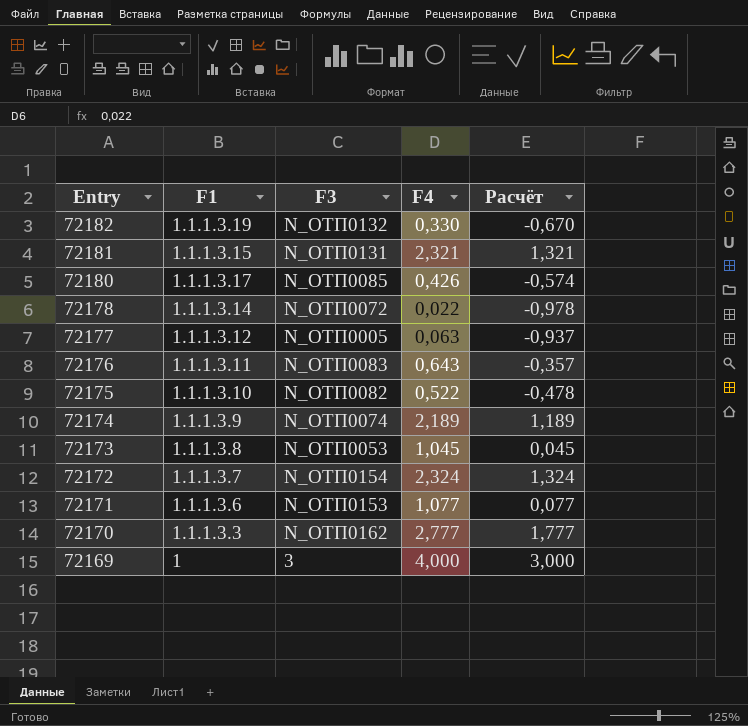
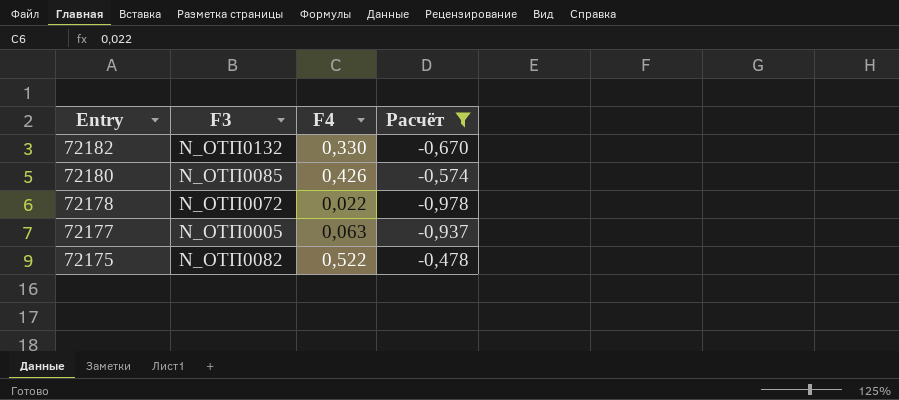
filter: none -> Расчёт <= -0,478
column F1 | position: 2 -> none

